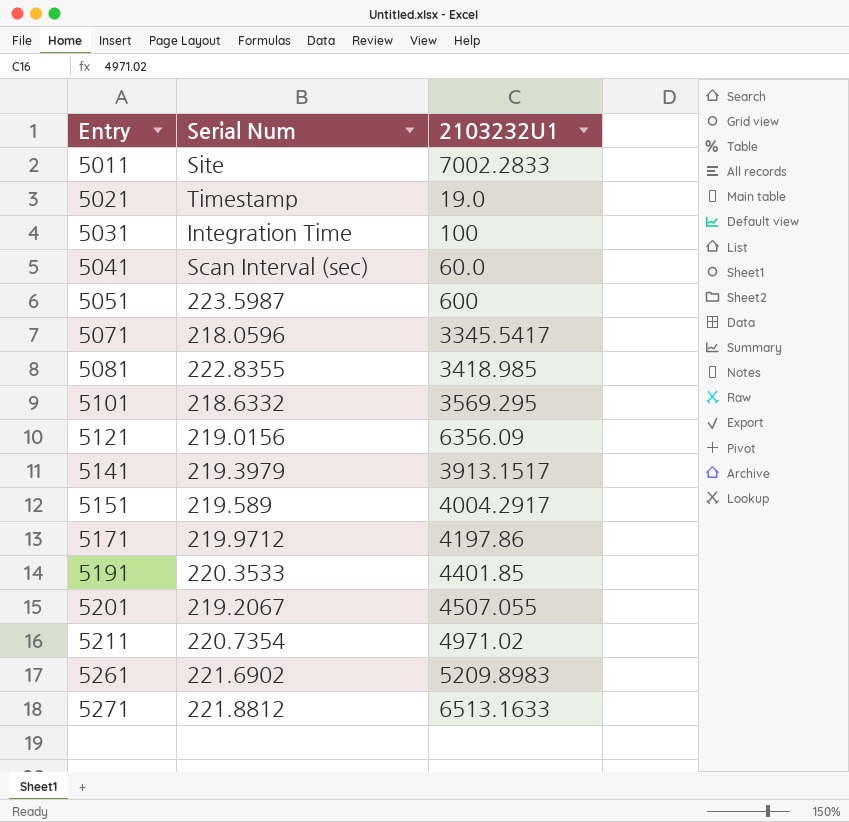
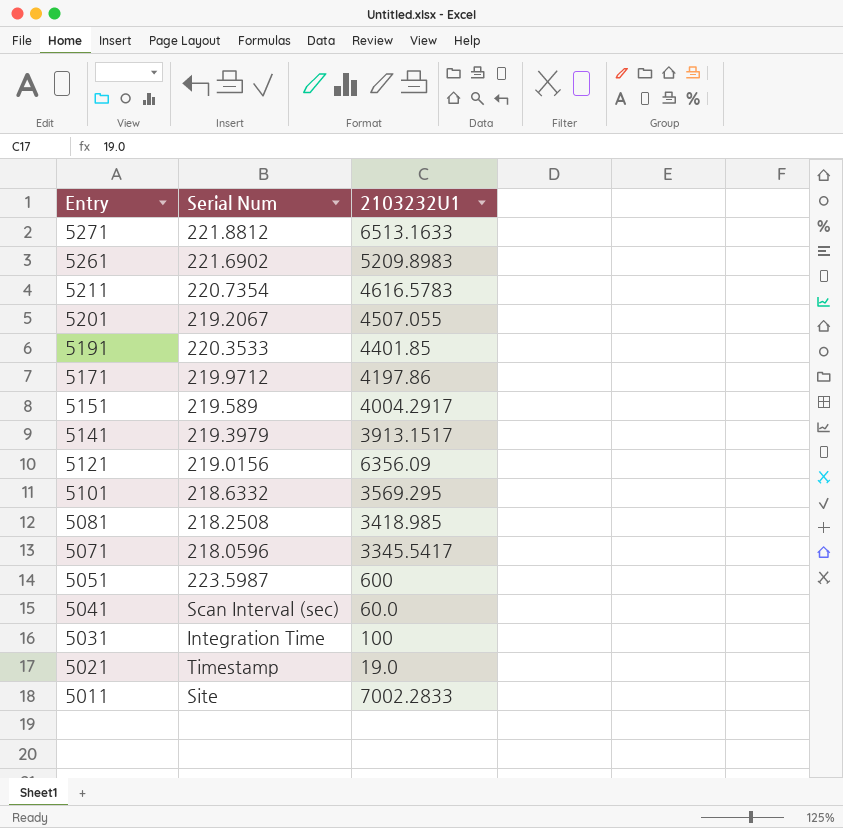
row order: Entry ascending -> Entry descending
5211 | 2103232U1: 4971.02 -> 4616.5783
5081 | Serial Num: 222.8355 -> 218.2508

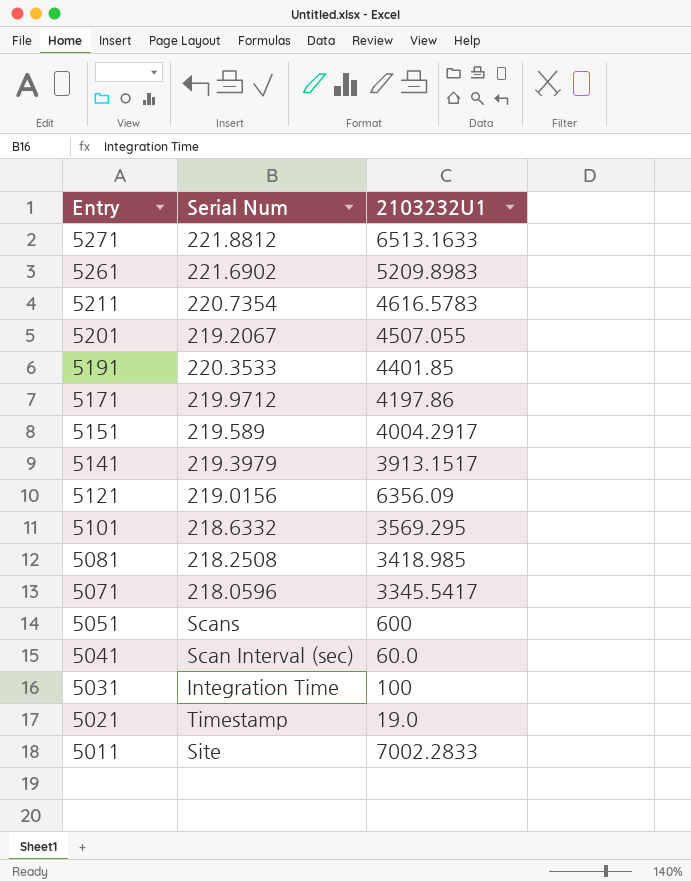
5051 | Serial Num: 223.5987 -> Scans

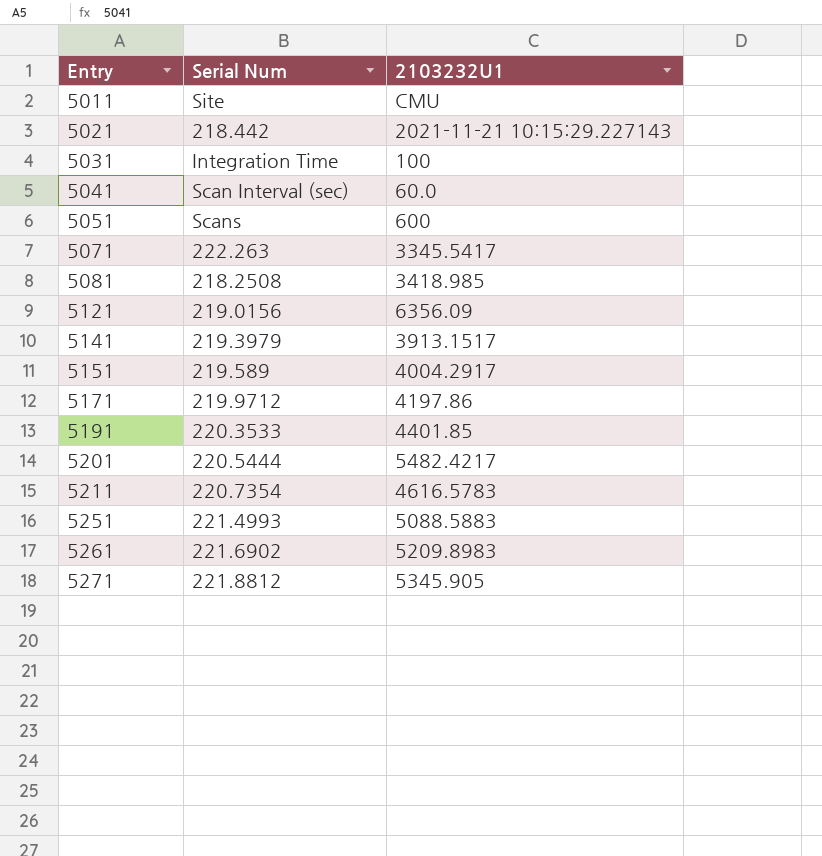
row order: Entry descending -> Entry ascending
row 5101: 218.6332 | 3569.295 -> none
5011 | 2103232U1: 7002.2833 -> CMU
5021 | Serial Num: Timestamp -> 218.442
5021 | 2103232U1: 19.0 -> 2021-11-21 10:15:29.227143
5071 | Serial Num: 218.0596 -> 222.263
5201 | Serial Num: 219.2067 -> 220.5444
5201 | 2103232U1: 4507.055 -> 5482.4217
row 5251: none -> 221.4993 | 5088.5883
5271 | 2103232U1: 6513.1633 -> 5345.905

